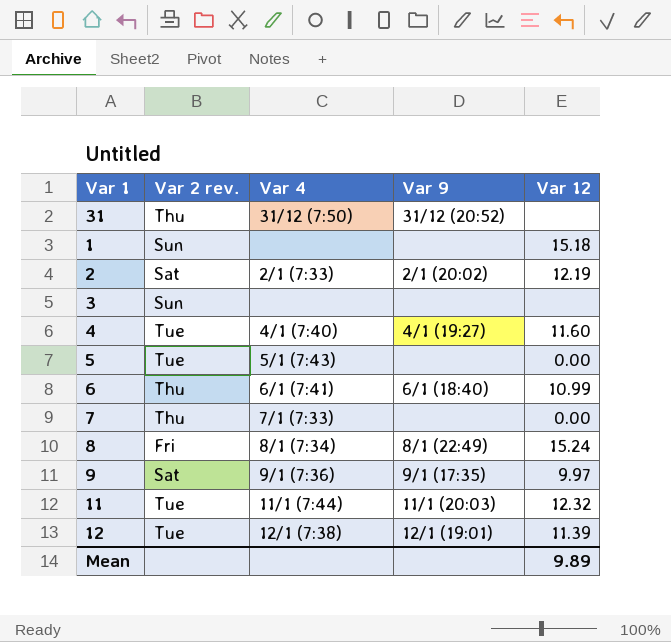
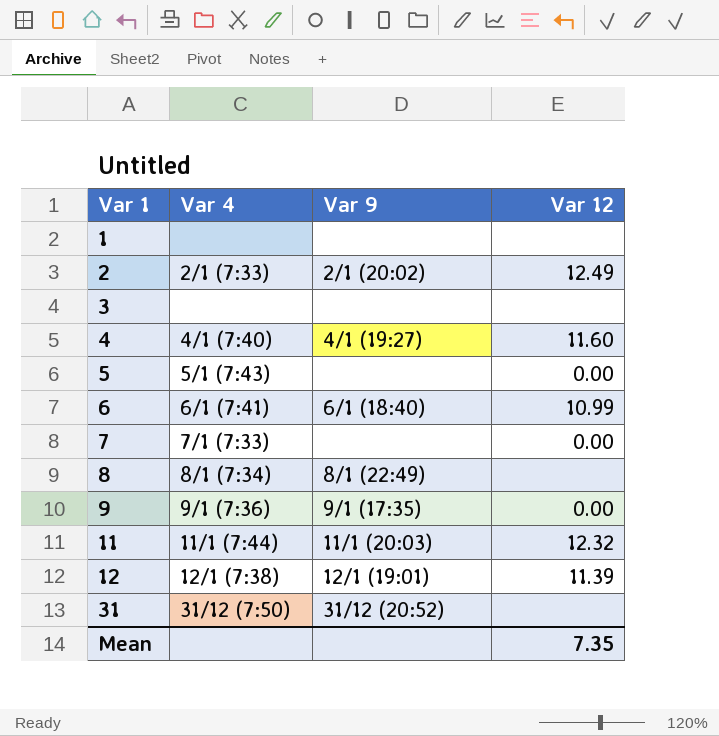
row order: none -> Var 1 ascending
column Var 2 rev. | position: 2 -> none
1 | Var 12: 15.18 -> none
2 | Var 12: 12.19 -> 12.49
8 | Var 12: 15.24 -> none
9 | Var 12: 9.97 -> 0.00
Mean | Var 12: 9.89 -> 7.35

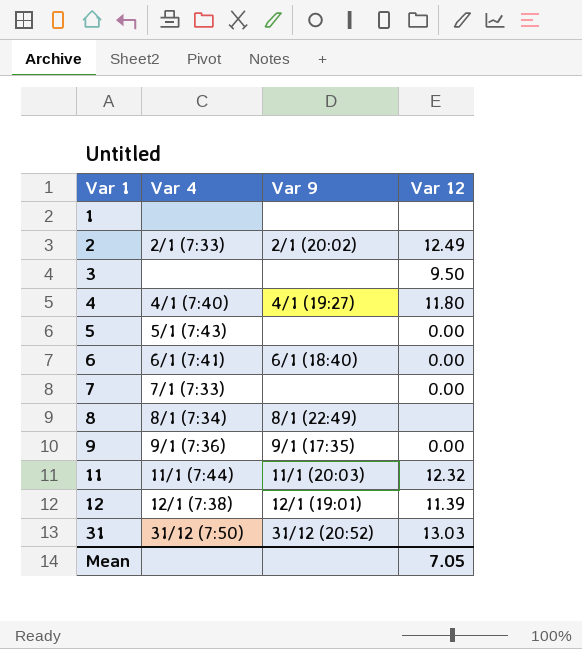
3 | Var 12: none -> 9.50
4 | Var 12: 11.60 -> 11.80
6 | Var 12: 10.99 -> 0.00
31 | Var 12: none -> 13.03
Mean | Var 12: 7.35 -> 7.05

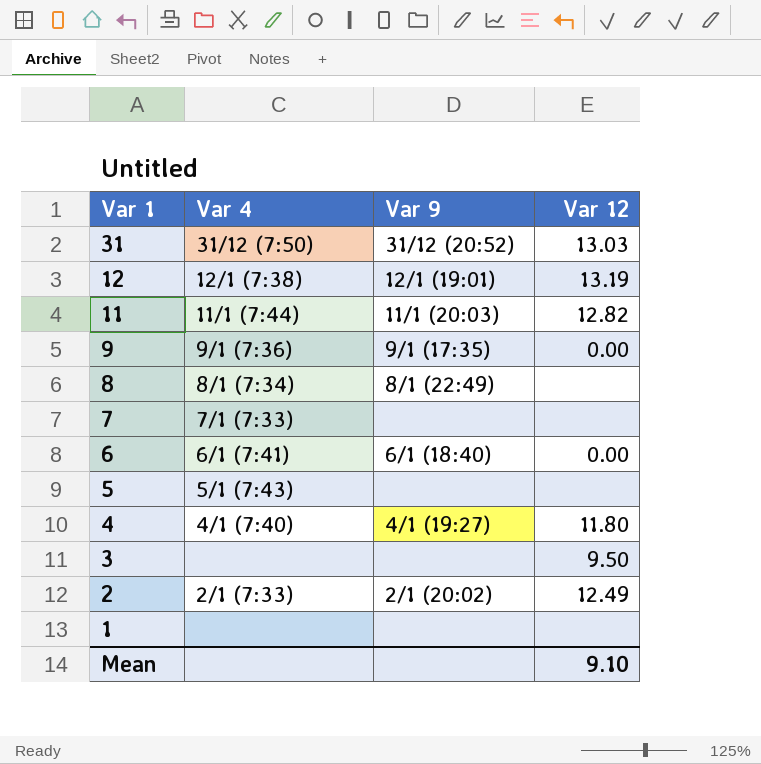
row order: Var 1 ascending -> Var 1 descending
12 | Var 12: 11.39 -> 13.19
11 | Var 12: 12.32 -> 12.82
7 | Var 12: 0.00 -> none
5 | Var 12: 0.00 -> none
Mean | Var 12: 7.05 -> 9.10

